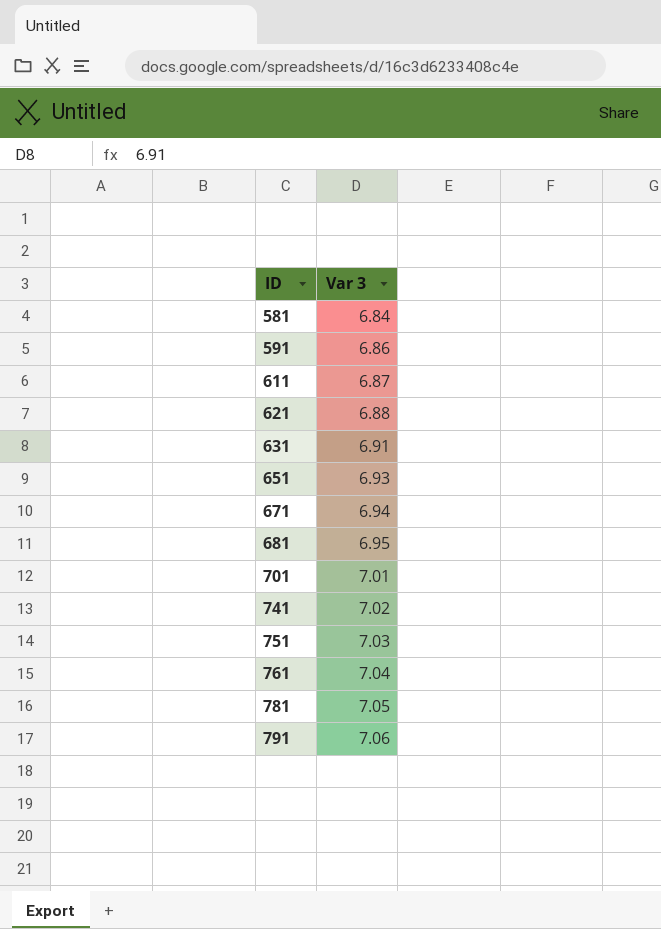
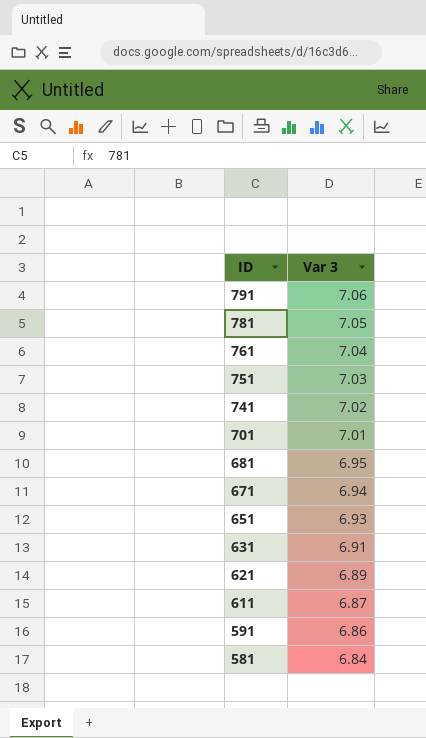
row order: ID ascending -> ID descending
621 | Var 3: 6.88 -> 6.89

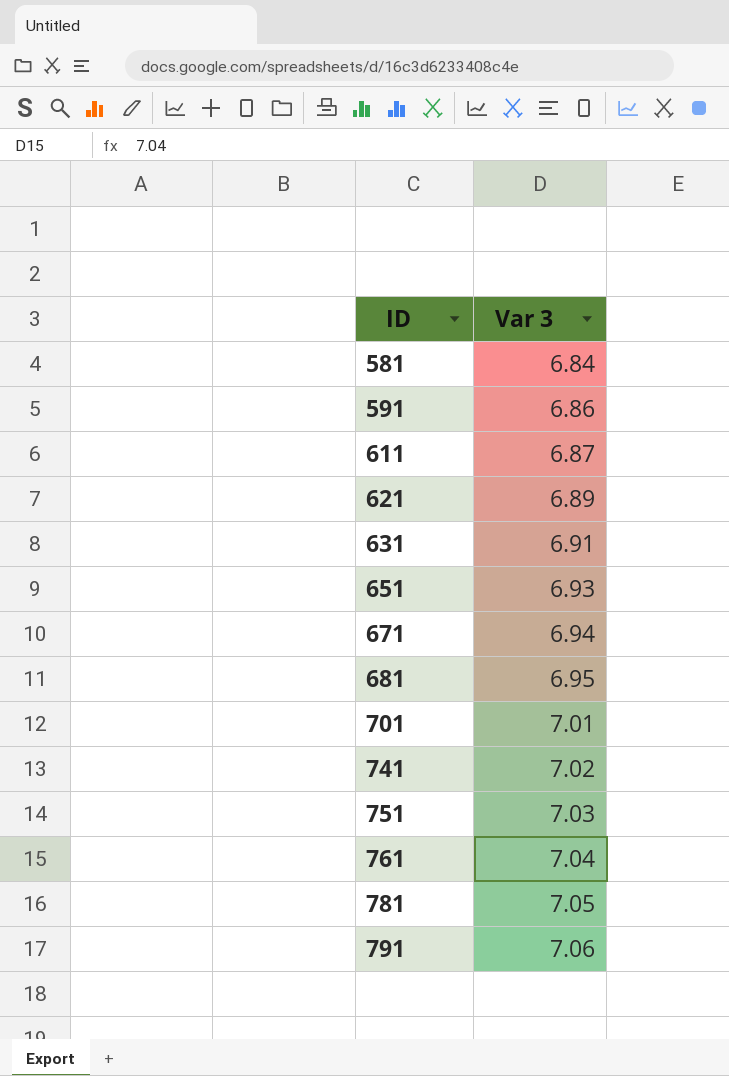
row order: ID descending -> ID ascending

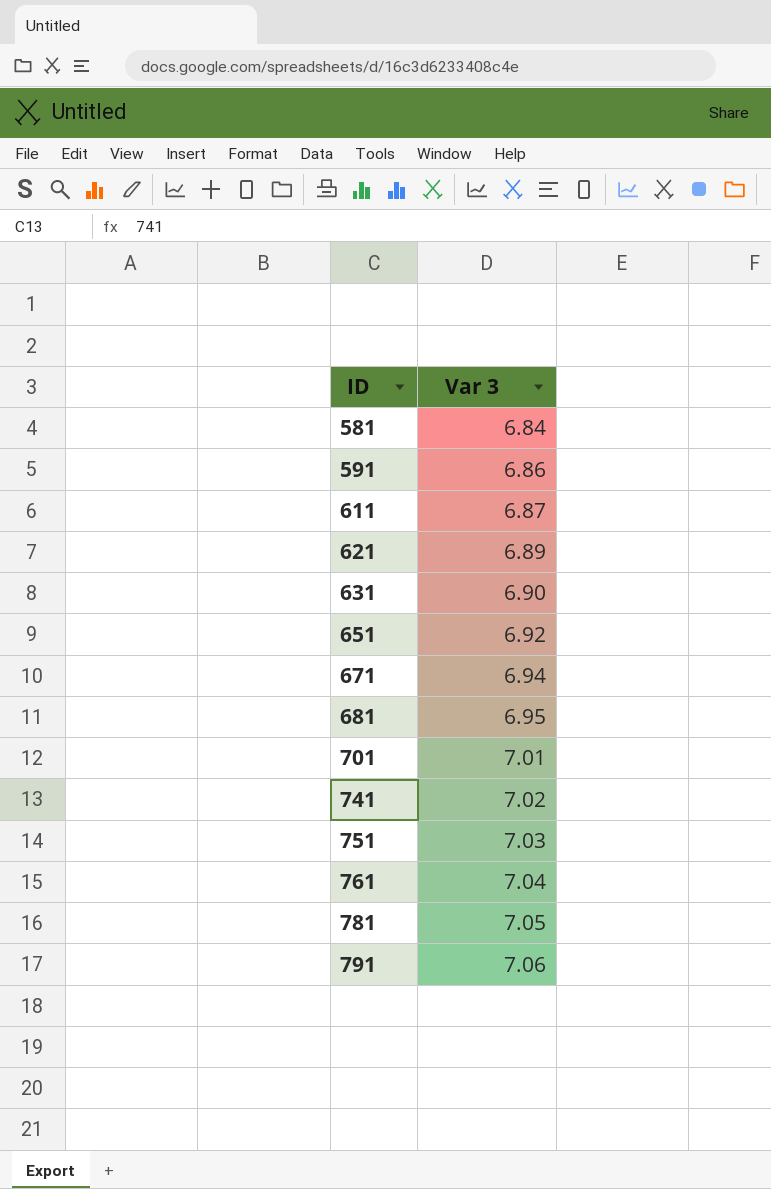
631 | Var 3: 6.91 -> 6.90
651 | Var 3: 6.93 -> 6.92

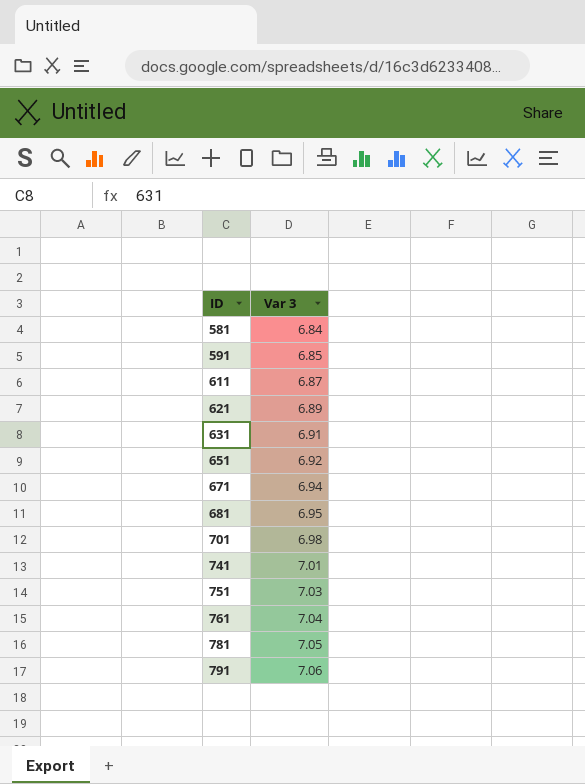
591 | Var 3: 6.86 -> 6.85
631 | Var 3: 6.90 -> 6.91
701 | Var 3: 7.01 -> 6.98
741 | Var 3: 7.02 -> 7.01

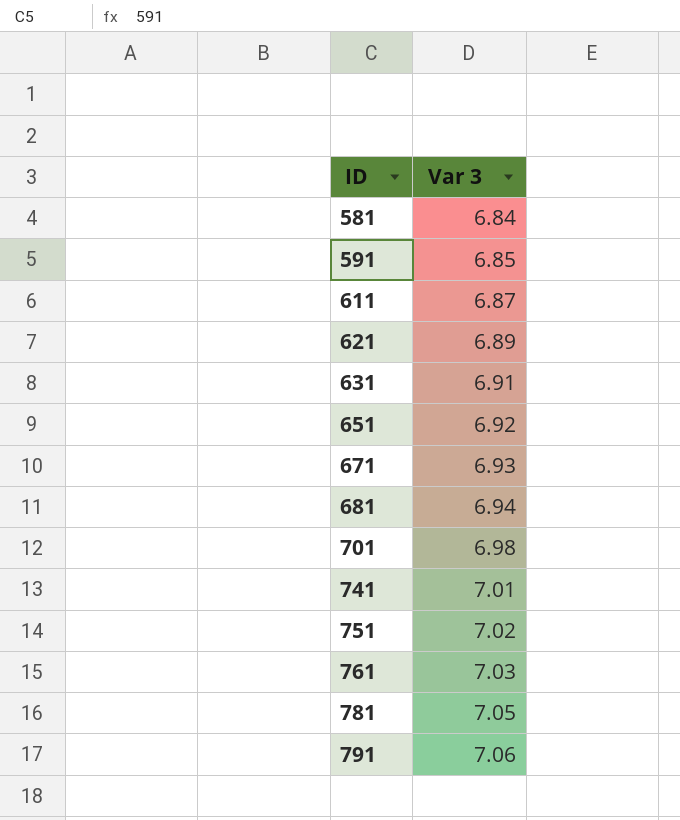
671 | Var 3: 6.94 -> 6.93
681 | Var 3: 6.95 -> 6.94
751 | Var 3: 7.03 -> 7.02
761 | Var 3: 7.04 -> 7.03

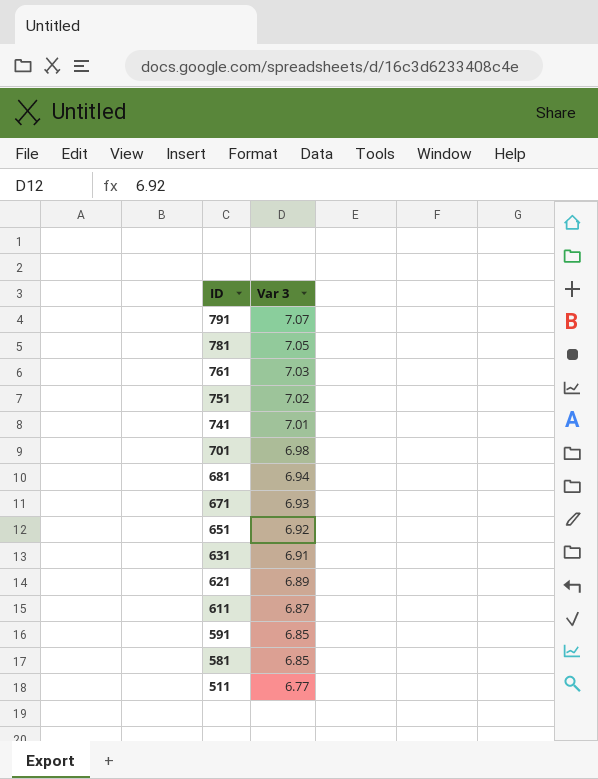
row order: ID ascending -> ID descending
791 | Var 3: 7.06 -> 7.07
581 | Var 3: 6.84 -> 6.85
row 511: none -> 6.77

